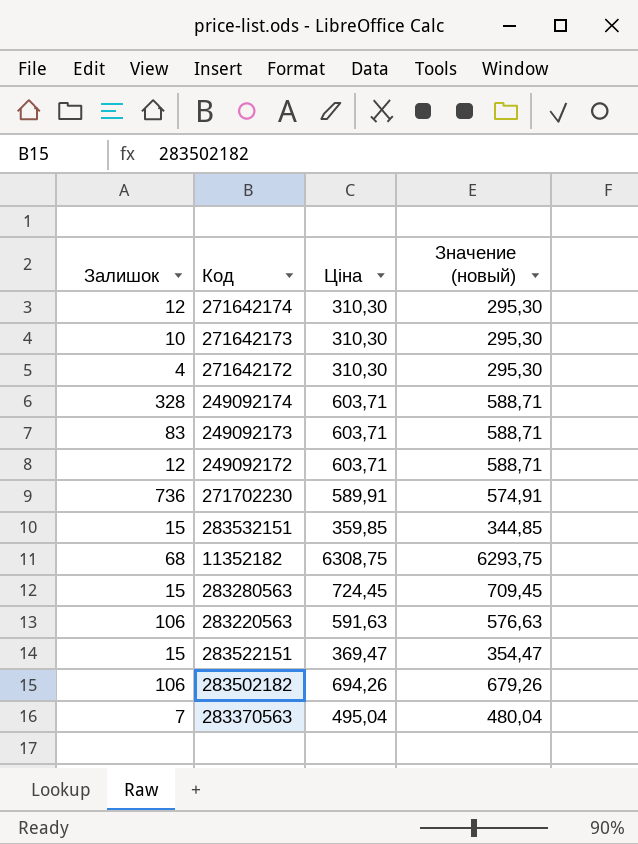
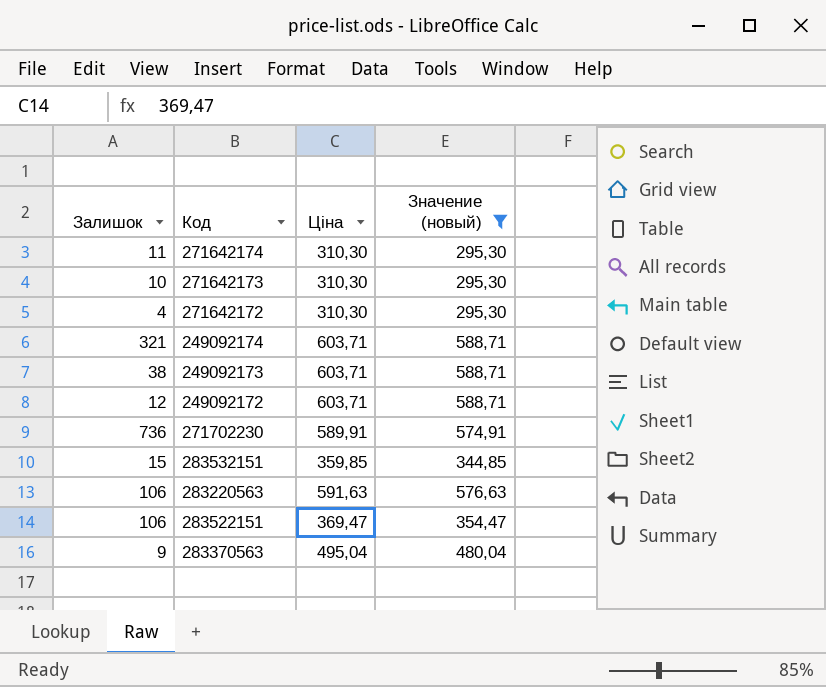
filter: none -> Значение (новый) <= 588,71
271642174 | Залишок: 12 -> 11
249092174 | Залишок: 328 -> 321
249092173 | Залишок: 83 -> 38
283522151 | Залишок: 15 -> 106
283370563 | Залишок: 7 -> 9

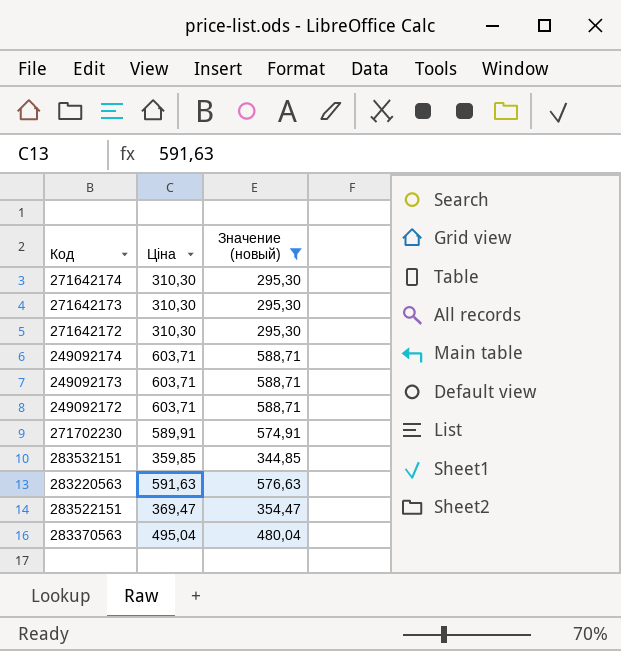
column Залишок | position: 1 -> none

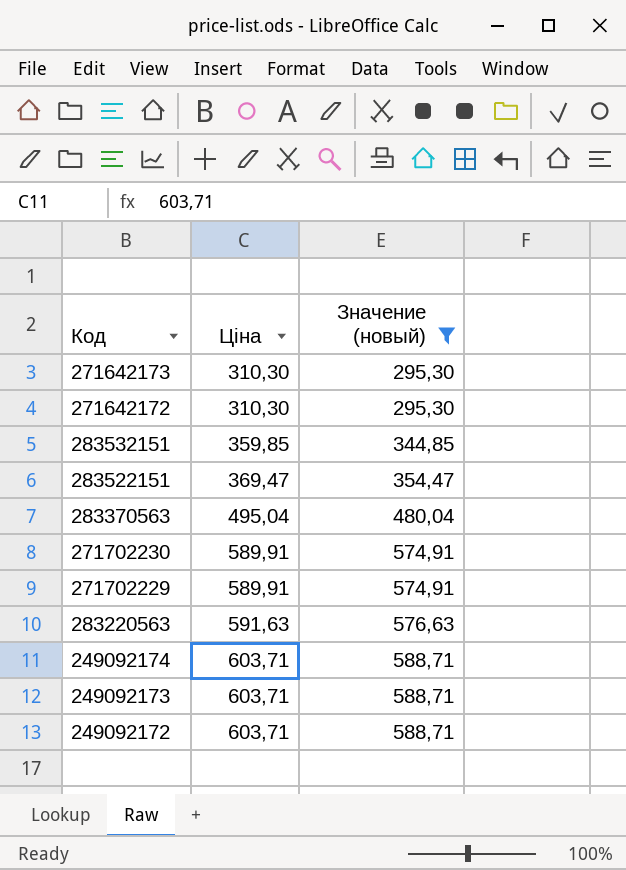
row order: none -> Ціна ascending
row 271642174: 310,30 | 295,30 -> none
row 271702229: none -> 589,91 | 574,91

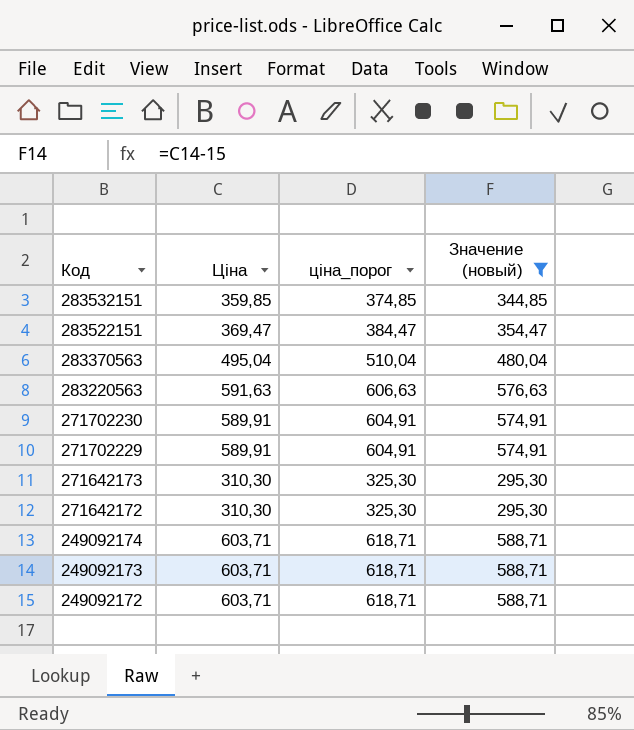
row order: Ціна ascending -> Код descending
column ціна_порог | formula: none -> [Ціна] + 15

